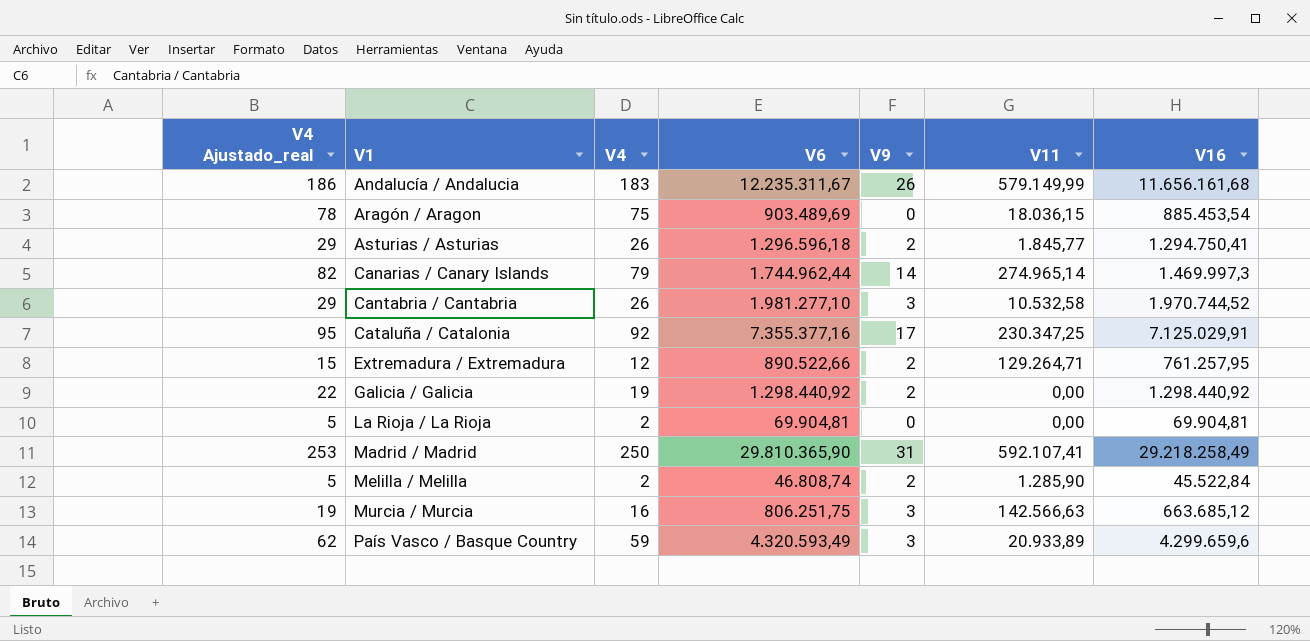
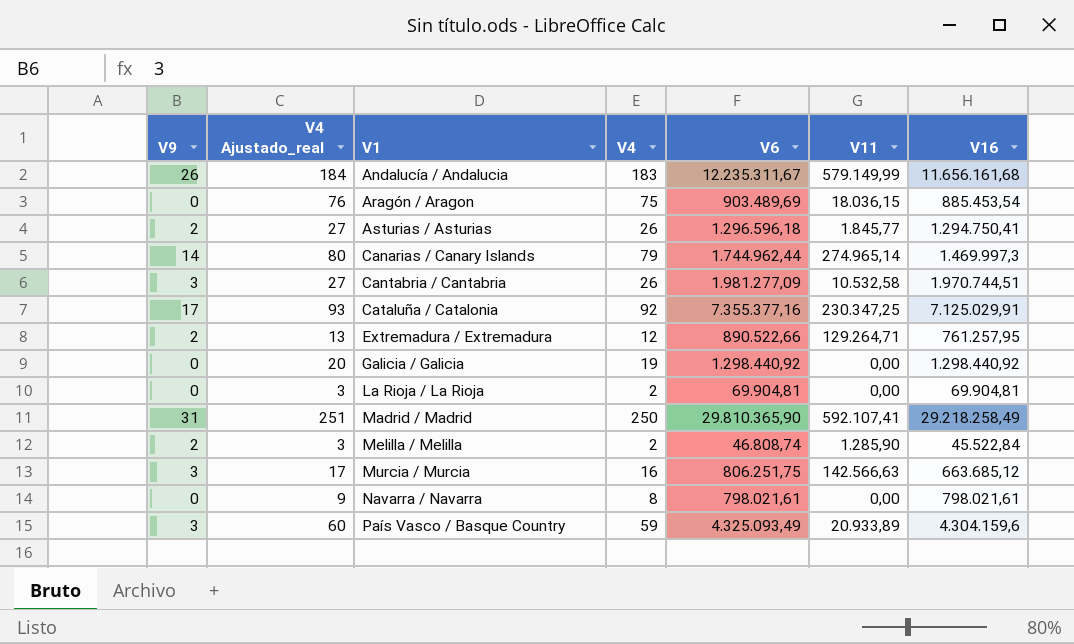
column V9 | position: 5 -> 1
column V4 Ajustado_real | formula: [V4] + 3 -> [V4] + 1
Cantabria / Cantabria | V6: 1.981.277,10 -> 1.981.277,09
Cantabria / Cantabria | V16: 1.970.744,52 -> 1.970.744,51
Galicia / Galicia | V9: 2 -> 0
row Navarra / Navarra: none -> 0 | 9 | 8 | 798.021,61 | 0,00 | 798.021,61
País Vasco / Basque Country | V6: 4.320.593,49 -> 4.325.093,49
País Vasco / Basque Country | V16: 4.299.659,6 -> 4.304.159,6

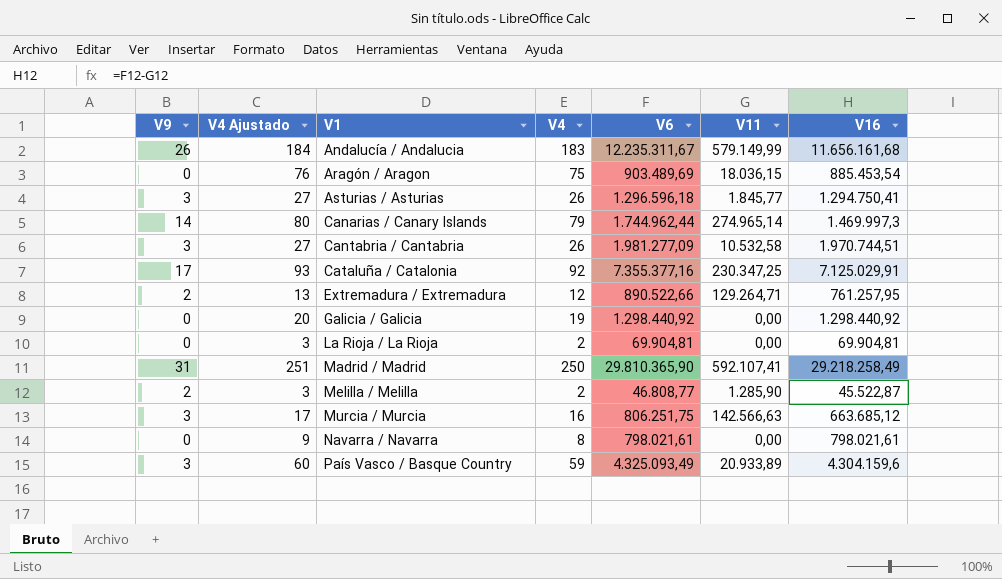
column name: V4 Ajustado_real -> V4 Ajustado
Asturias / Asturias | V9: 2 -> 3
Melilla / Melilla | V6: 46.808,74 -> 46.808,77
Melilla / Melilla | V16: 45.522,84 -> 45.522,87

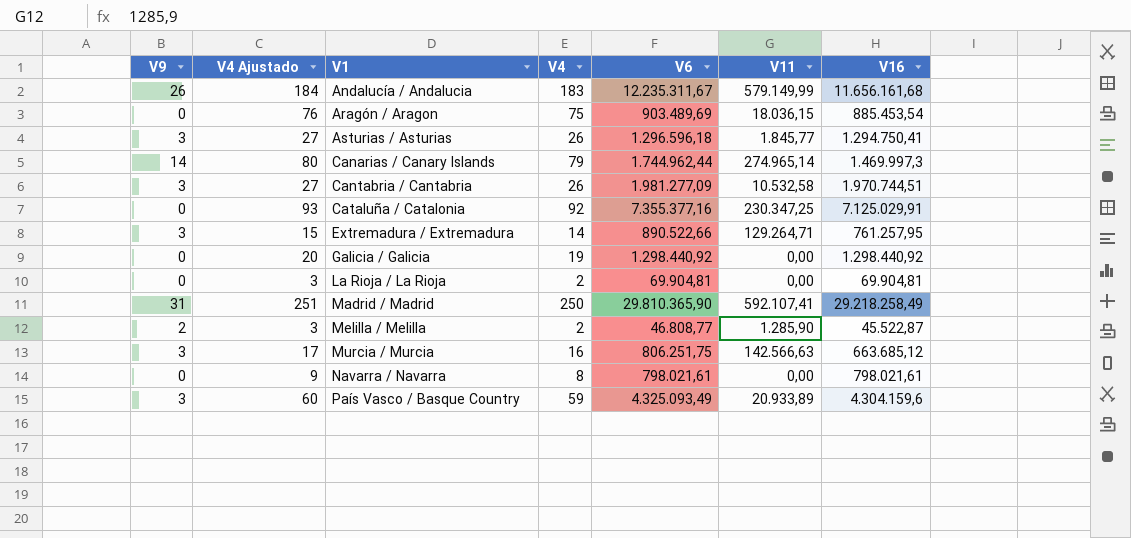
Cataluña / Catalonia | V9: 17 -> 0
Extremadura / Extremadura | V9: 2 -> 3
Extremadura / Extremadura | V4 Ajustado: 13 -> 15
Extremadura / Extremadura | V4: 12 -> 14

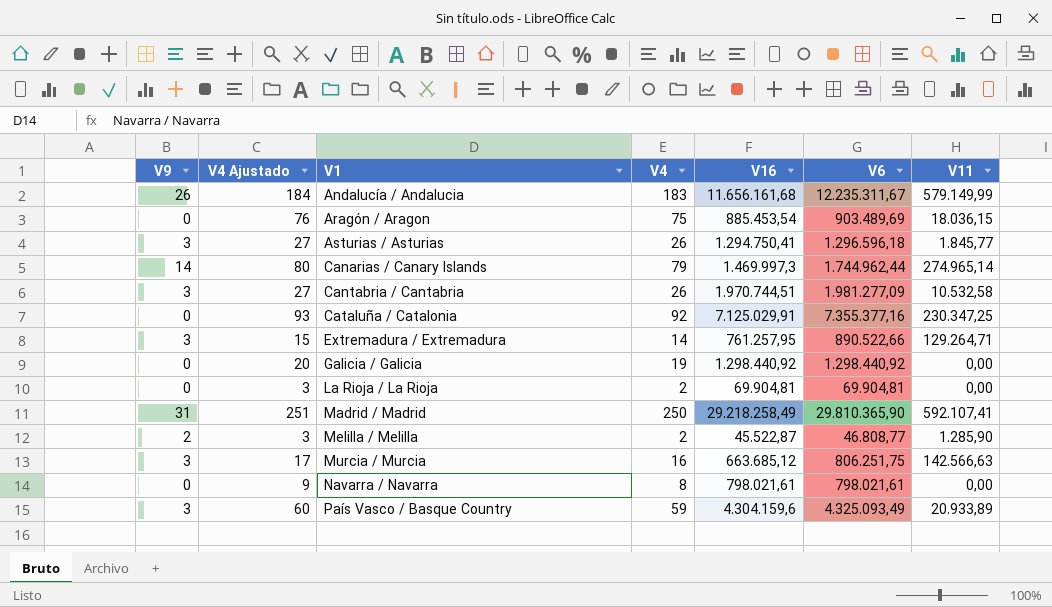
column V16 | position: 7 -> 5

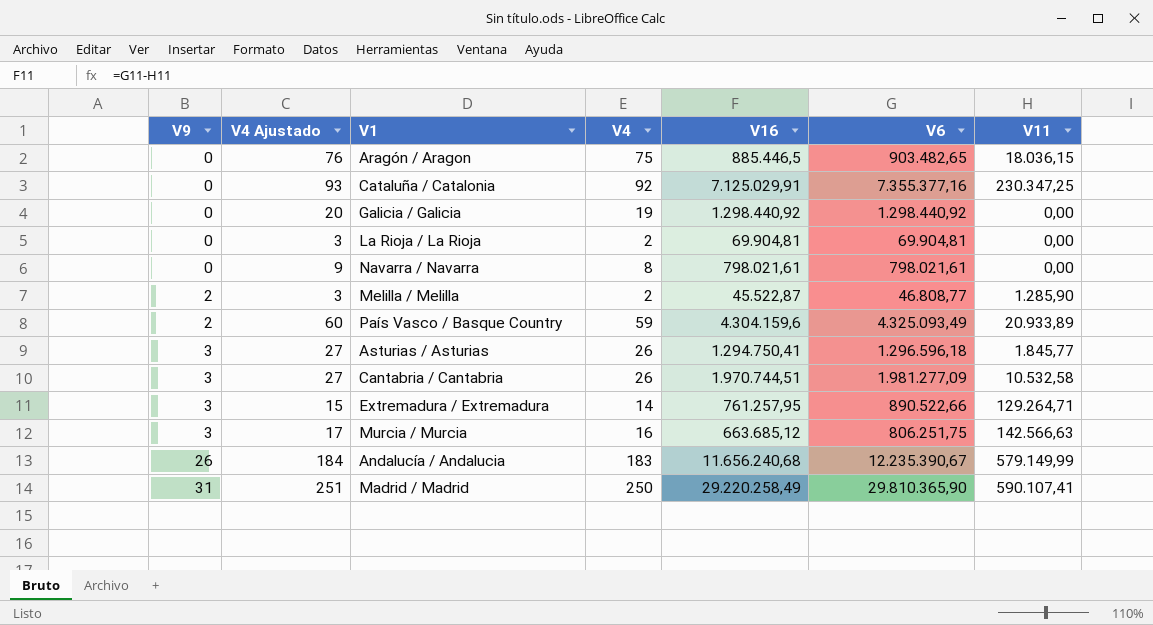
row order: V1 ascending -> V9 ascending
row Canarias / Canary Islands: 14 | 80 | 79 | 1.469.997,3 | 1.744.962,44 | 274.965,14 -> none
Aragón / Aragon | V16: 885.453,54 -> 885.446,5
Aragón / Aragon | V6: 903.489,69 -> 903.482,65
País Vasco / Basque Country | V9: 3 -> 2
Andalucía / Andalucia | V16: 11.656.161,68 -> 11.656.240,68
Andalucía / Andalucia | V6: 12.235.311,67 -> 12.235.390,67
Madrid / Madrid | V16: 29.218.258,49 -> 29.220.258,49
Madrid / Madrid | V11: 592.107,41 -> 590.107,41

